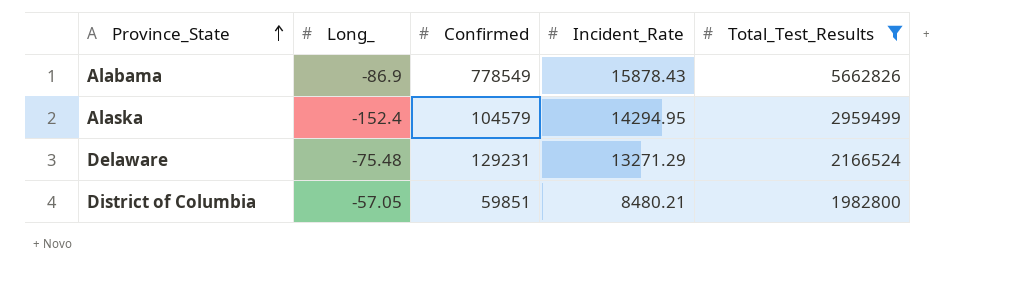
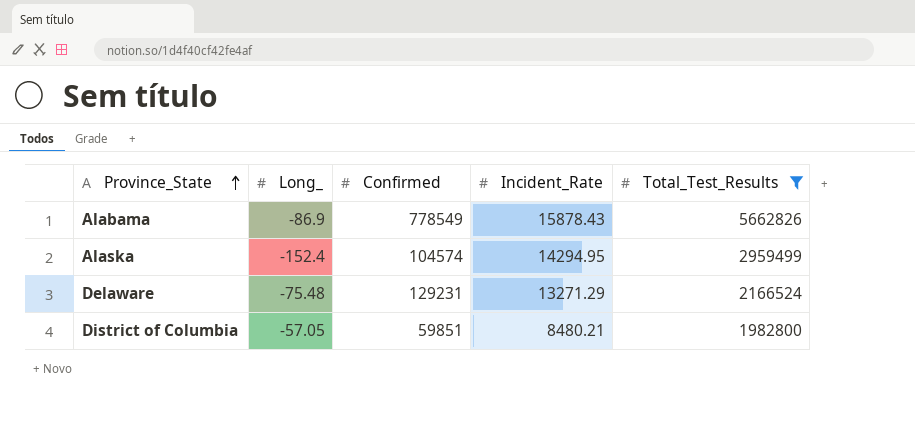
Alaska | Confirmed: 104579 -> 104574

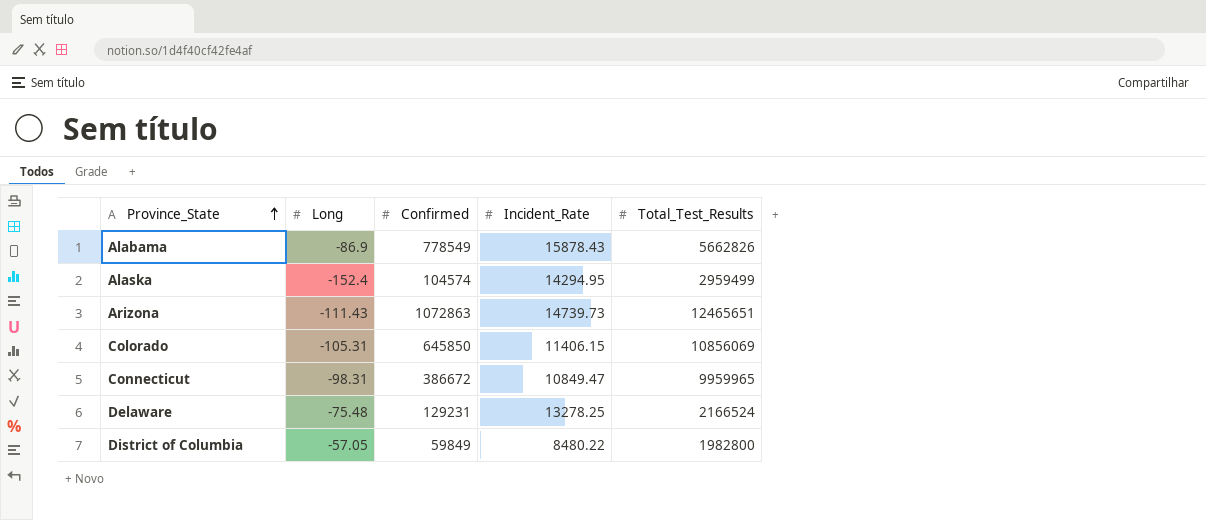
filter: Total_Test_Results <= 5662826 -> none
column name: Long_ -> Long
Delaware | Incident_Rate: 13271.29 -> 13278.25
District of Columbia | Confirmed: 59851 -> 59849
District of Columbia | Incident_Rate: 8480.21 -> 8480.22

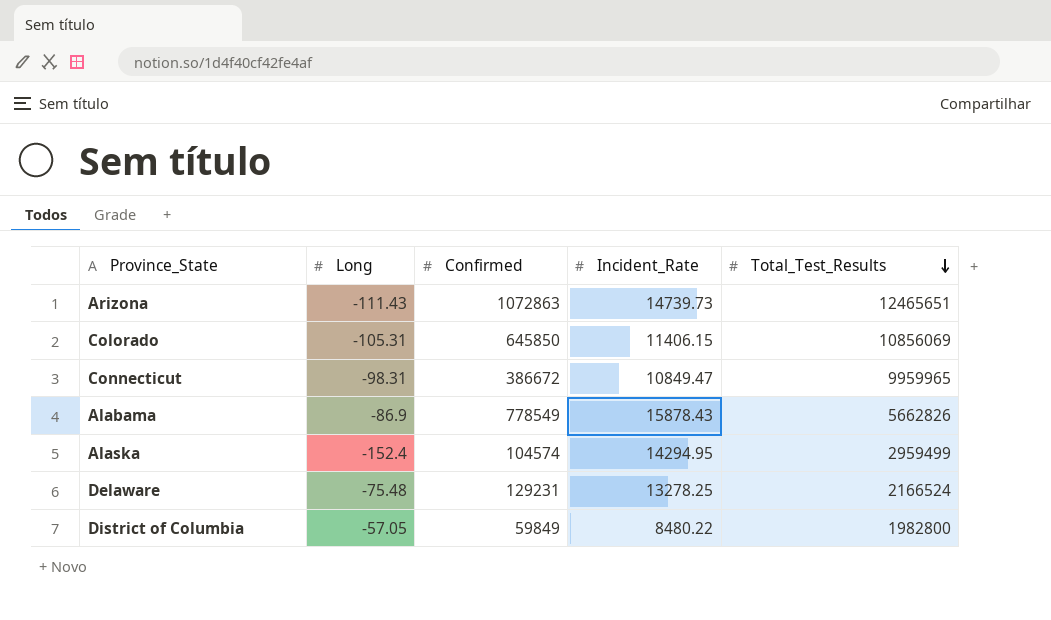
row order: Province_State ascending -> Total_Test_Results descending

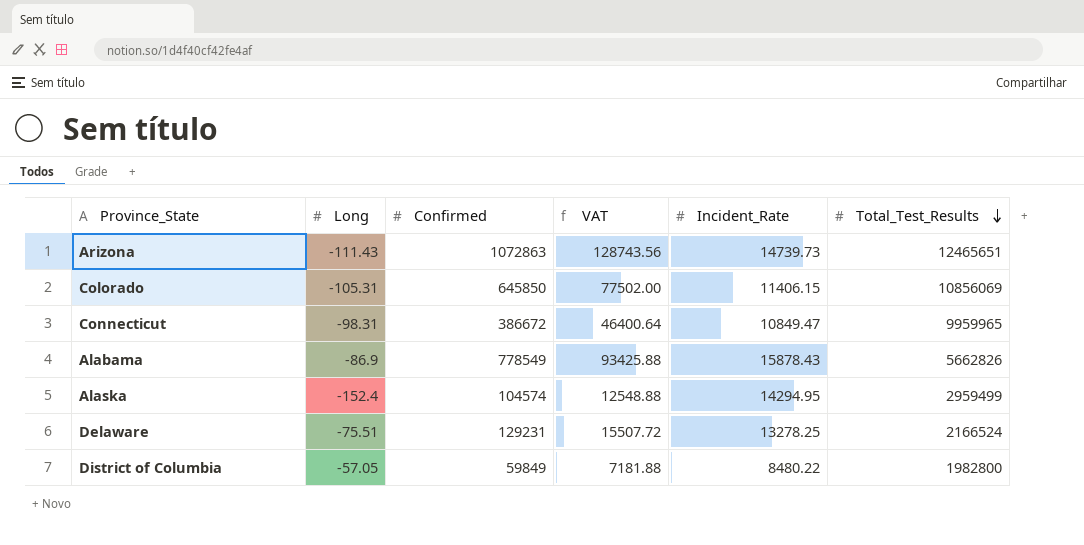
column VAT | formula: none -> [Confirmed] * 0.12
Delaware | Long: -75.48 -> -75.51

